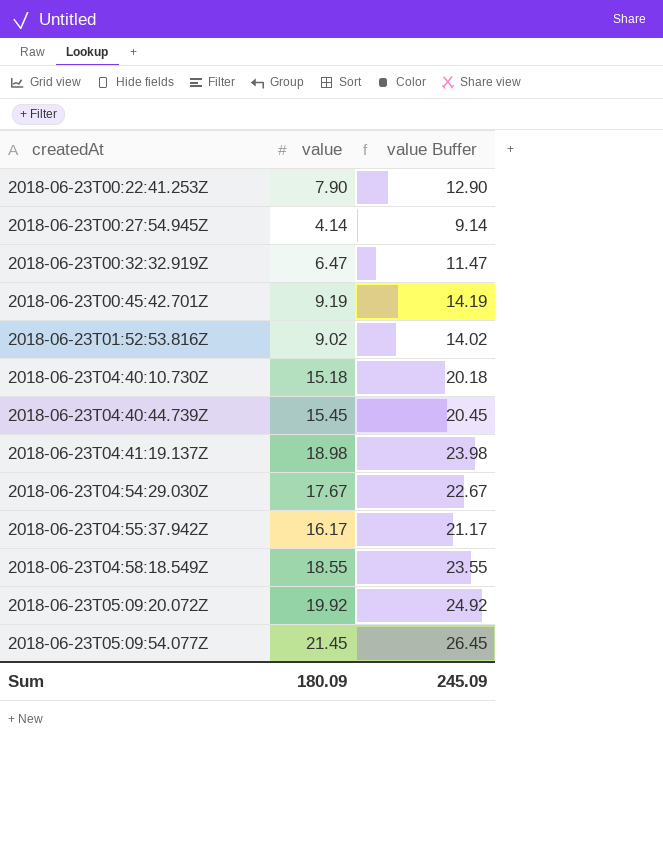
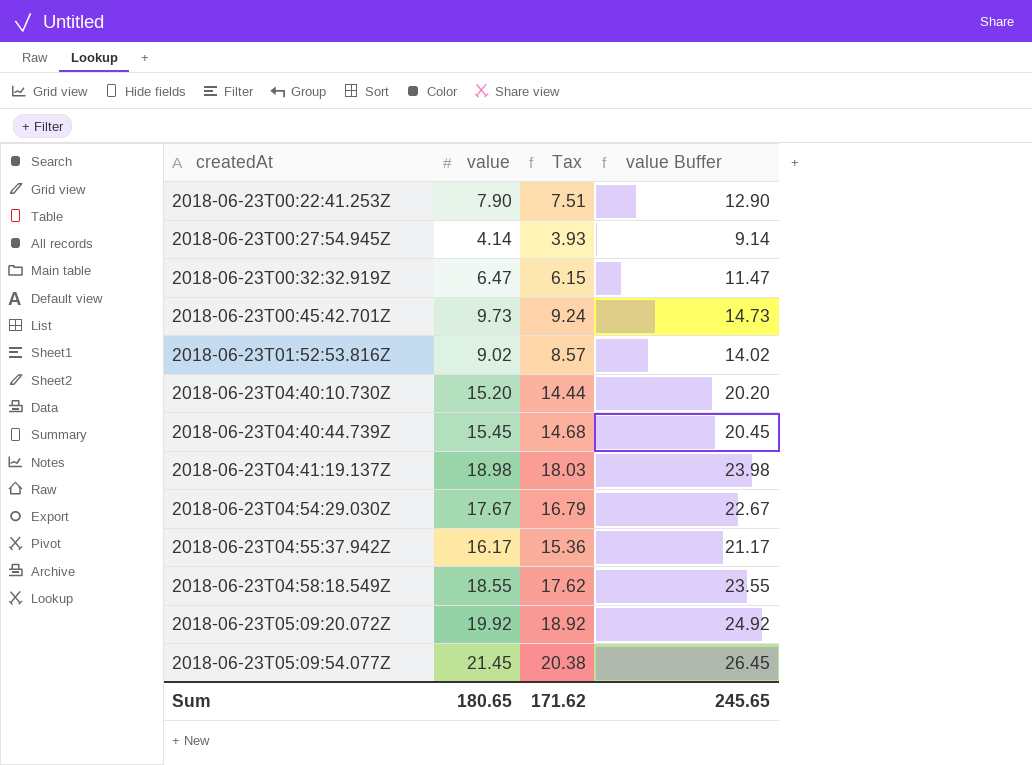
column Tax | formula: none -> [value] * 0.95
2018-06-23T00:45:42.701Z | value: 9.19 -> 9.73
2018-06-23T00:45:42.701Z | value Buffer: 14.19 -> 14.73
2018-06-23T04:40:10.730Z | value: 15.18 -> 15.20
2018-06-23T04:40:10.730Z | value Buffer: 20.18 -> 20.20
Sum | value: 180.09 -> 180.65
Sum | value Buffer: 245.09 -> 245.65

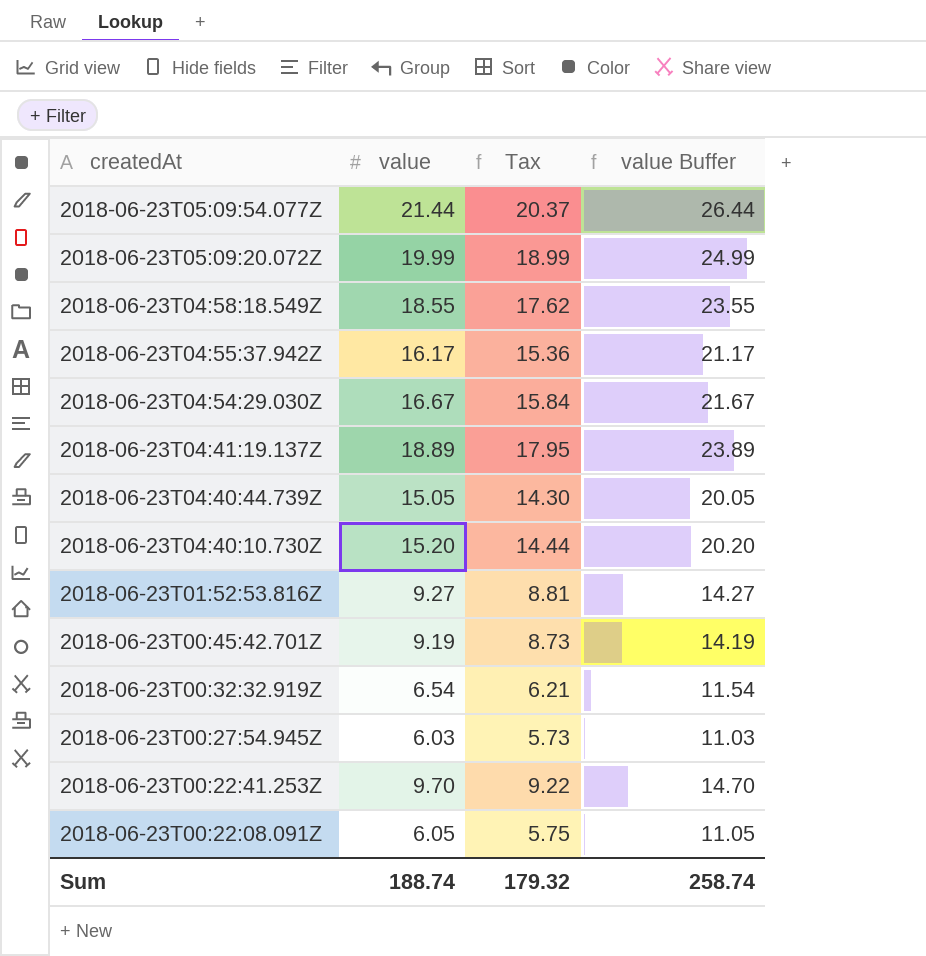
row order: createdAt ascending -> createdAt descending
2018-06-23T05:09:54.077Z | value: 21.45 -> 21.44
2018-06-23T05:09:54.077Z | Tax: 20.38 -> 20.37
2018-06-23T05:09:54.077Z | value Buffer: 26.45 -> 26.44
2018-06-23T05:09:20.072Z | value: 19.92 -> 19.99
2018-06-23T05:09:20.072Z | Tax: 18.92 -> 18.99
2018-06-23T05:09:20.072Z | value Buffer: 24.92 -> 24.99
2018-06-23T04:54:29.030Z | value: 17.67 -> 16.67
2018-06-23T04:54:29.030Z | Tax: 16.79 -> 15.84
2018-06-23T04:54:29.030Z | value Buffer: 22.67 -> 21.67
2018-06-23T04:41:19.137Z | value: 18.98 -> 18.89
2018-06-23T04:41:19.137Z | Tax: 18.03 -> 17.95
2018-06-23T04:41:19.137Z | value Buffer: 23.98 -> 23.89
2018-06-23T04:40:44.739Z | value: 15.45 -> 15.05
2018-06-23T04:40:44.739Z | Tax: 14.68 -> 14.30
2018-06-23T04:40:44.739Z | value Buffer: 20.45 -> 20.05
2018-06-23T01:52:53.816Z | value: 9.02 -> 9.27
2018-06-23T01:52:53.816Z | Tax: 8.57 -> 8.81
2018-06-23T01:52:53.816Z | value Buffer: 14.02 -> 14.27
2018-06-23T00:45:42.701Z | value: 9.73 -> 9.19
2018-06-23T00:45:42.701Z | Tax: 9.24 -> 8.73
2018-06-23T00:45:42.701Z | value Buffer: 14.73 -> 14.19
2018-06-23T00:32:32.919Z | value: 6.47 -> 6.54
2018-06-23T00:32:32.919Z | Tax: 6.15 -> 6.21
2018-06-23T00:32:32.919Z | value Buffer: 11.47 -> 11.54
2018-06-23T00:27:54.945Z | value: 4.14 -> 6.03
2018-06-23T00:27:54.945Z | Tax: 3.93 -> 5.73
2018-06-23T00:27:54.945Z | value Buffer: 9.14 -> 11.03
2018-06-23T00:22:41.253Z | value: 7.90 -> 9.70
2018-06-23T00:22:41.253Z | Tax: 7.51 -> 9.22
2018-06-23T00:22:41.253Z | value Buffer: 12.90 -> 14.70
row 2018-06-23T00:22:08.091Z: none -> 6.05 | 5.75 | 11.05
Sum | value: 180.65 -> 188.74
Sum | Tax: 171.62 -> 179.32
Sum | value Buffer: 245.65 -> 258.74

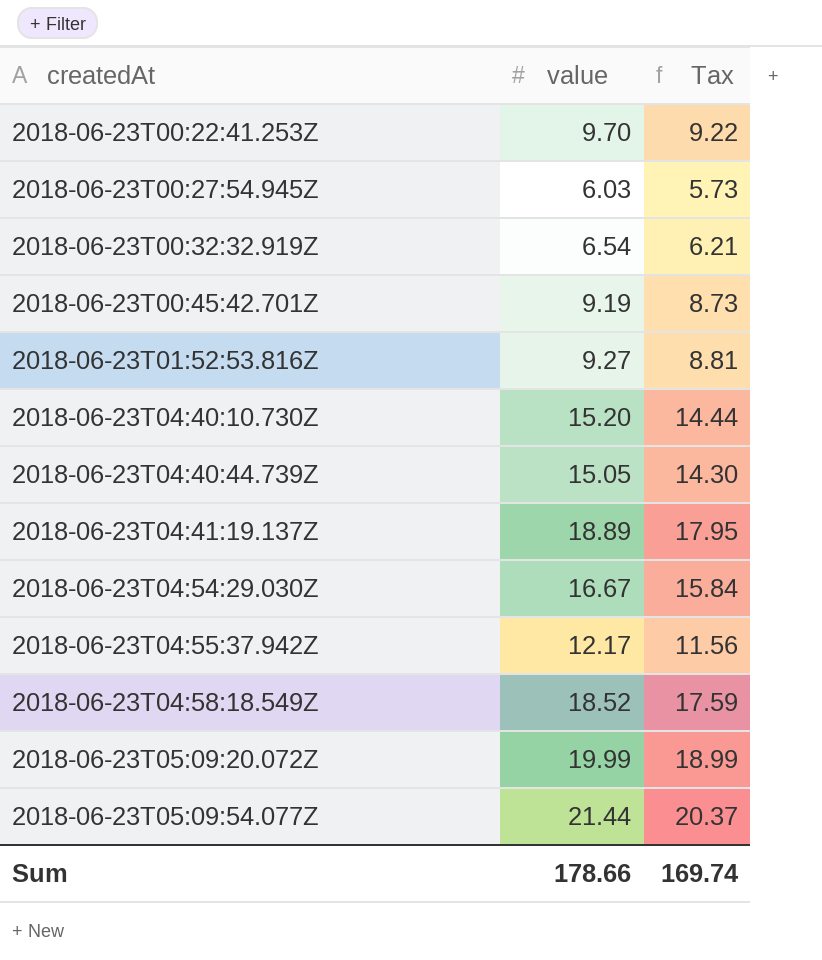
row order: createdAt descending -> createdAt ascending
column value Buffer | formula: [value] + 5 -> none
row 2018-06-23T00:22:08.091Z: 6.05 | 5.75 | 11.05 -> none
2018-06-23T04:55:37.942Z | value: 16.17 -> 12.17
2018-06-23T04:55:37.942Z | Tax: 15.36 -> 11.56
2018-06-23T04:58:18.549Z | value: 18.55 -> 18.52
2018-06-23T04:58:18.549Z | Tax: 17.62 -> 17.59
Sum | value: 188.74 -> 178.66
Sum | Tax: 179.32 -> 169.74

